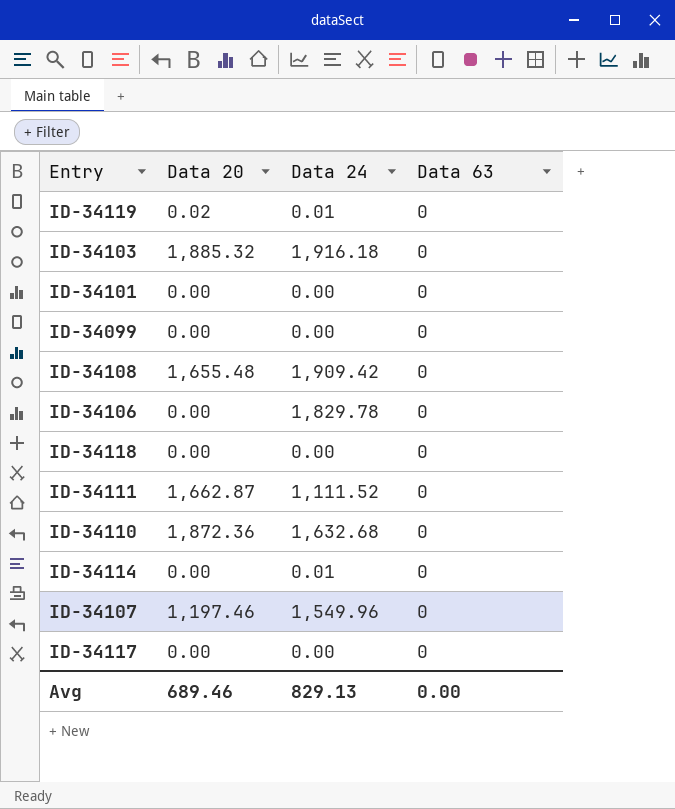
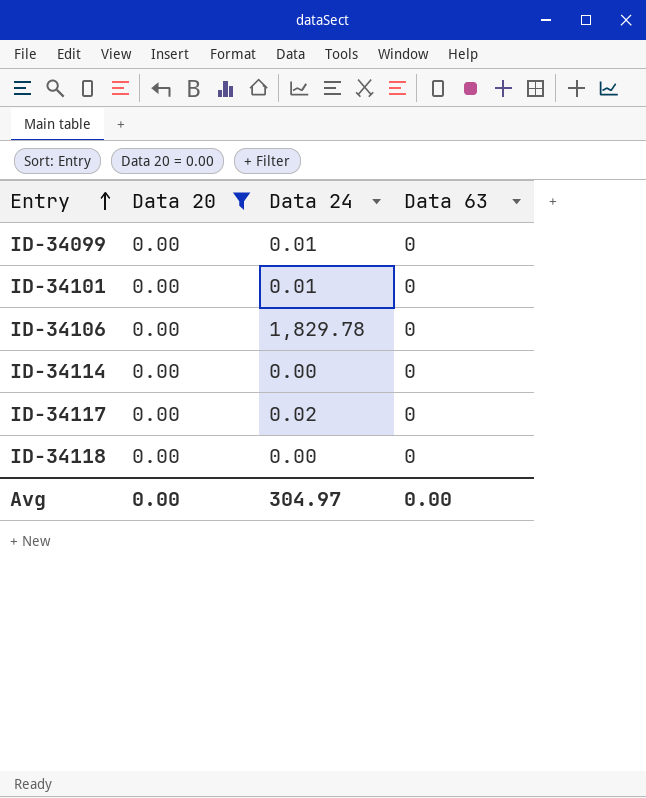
filter: none -> Data 20 = 0.00
row order: none -> Entry ascending
ID-34099 | Data 24: 0.00 -> 0.01
ID-34101 | Data 24: 0.00 -> 0.01
ID-34114 | Data 24: 0.01 -> 0.00
ID-34117 | Data 24: 0.00 -> 0.02
Avg | Data 20: 689.46 -> 0.00
Avg | Data 24: 829.13 -> 304.97

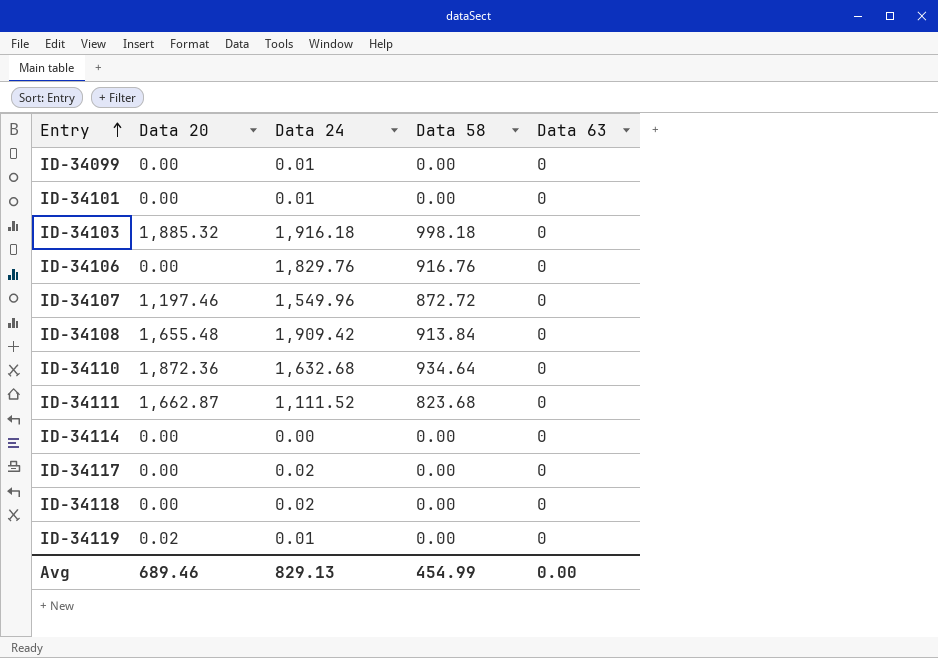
filter: Data 20 = 0.00 -> none
column Data 58 | position: none -> 4
ID-34106 | Data 24: 1,829.78 -> 1,829.76
ID-34118 | Data 24: 0.00 -> 0.02
Avg | Data 20: 0.00 -> 689.46
Avg | Data 24: 304.97 -> 829.13

